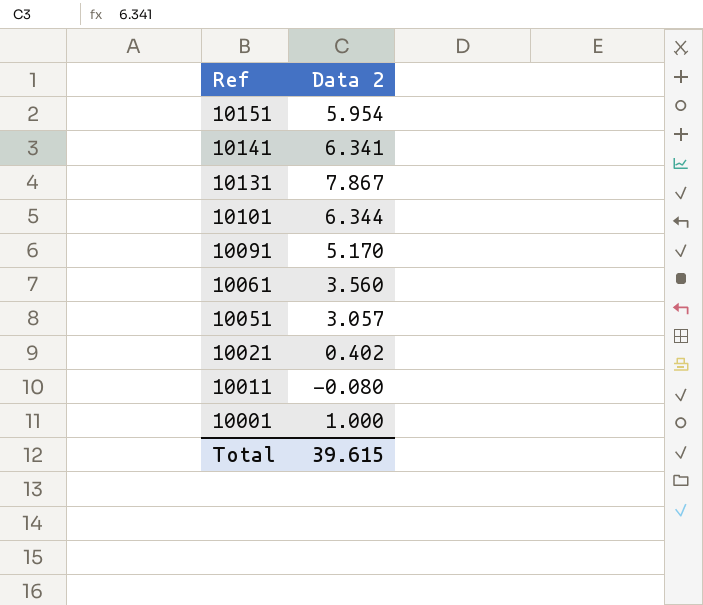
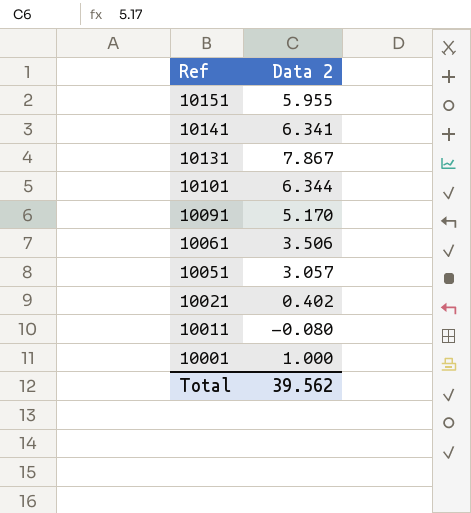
10151 | Data 2: 5.954 -> 5.955
10061 | Data 2: 3.560 -> 3.506
Total | Data 2: 39.615 -> 39.562

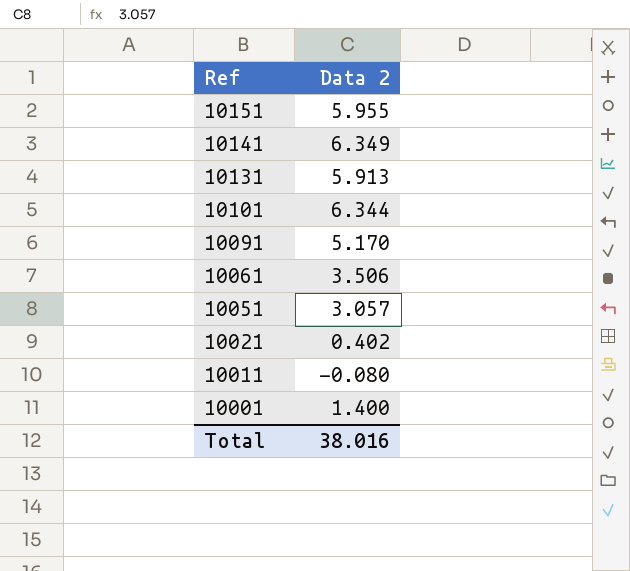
10141 | Data 2: 6.341 -> 6.349
10131 | Data 2: 7.867 -> 5.913
10001 | Data 2: 1.000 -> 1.400
Total | Data 2: 39.562 -> 38.016

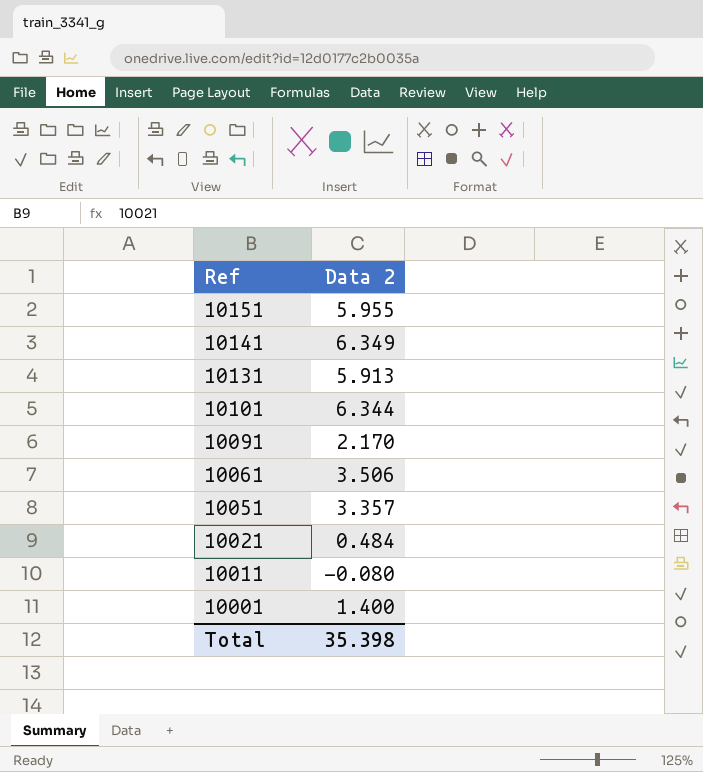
10091 | Data 2: 5.170 -> 2.170
10051 | Data 2: 3.057 -> 3.357
10021 | Data 2: 0.402 -> 0.484
Total | Data 2: 38.016 -> 35.398

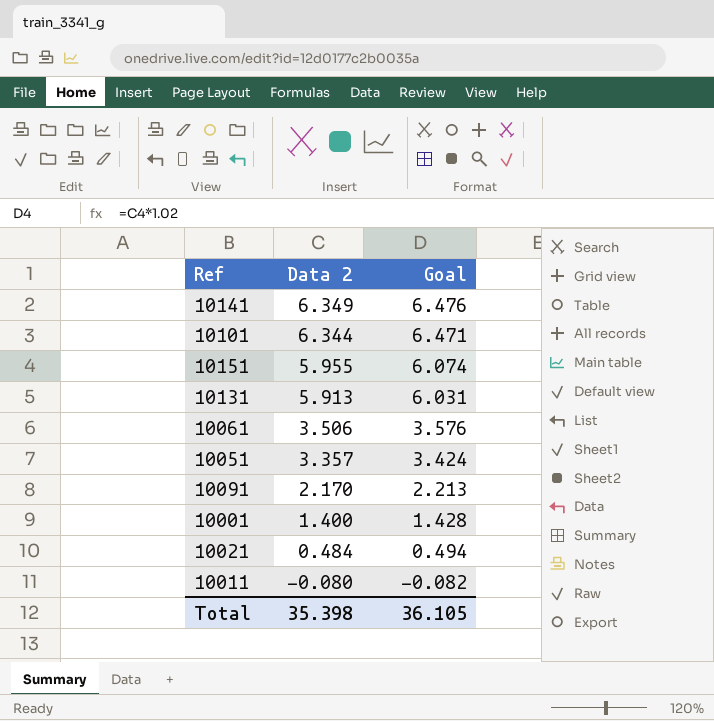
row order: Ref descending -> Data 2 descending
column Goal | formula: none -> [Data 2] * 1.02

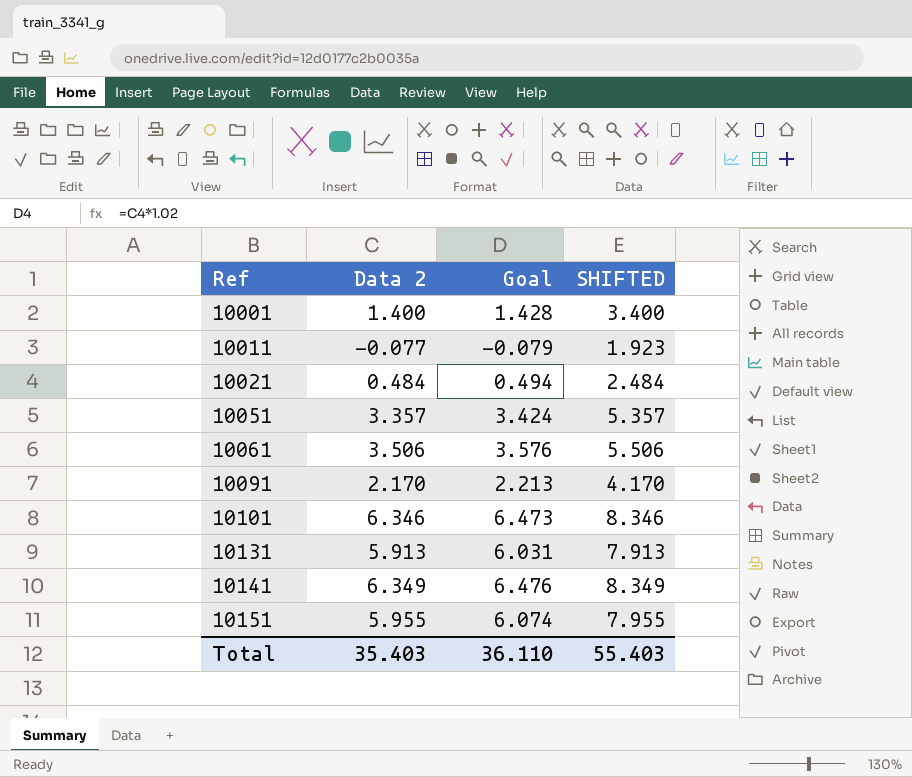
row order: Data 2 descending -> Ref ascending
column SHIFTED | formula: none -> [Data 2] + 2
10011 | Data 2: -0.080 -> -0.077
10011 | Goal: -0.082 -> -0.079
10101 | Data 2: 6.344 -> 6.346
10101 | Goal: 6.471 -> 6.473
Total | Data 2: 35.398 -> 35.403
Total | Goal: 36.105 -> 36.110

